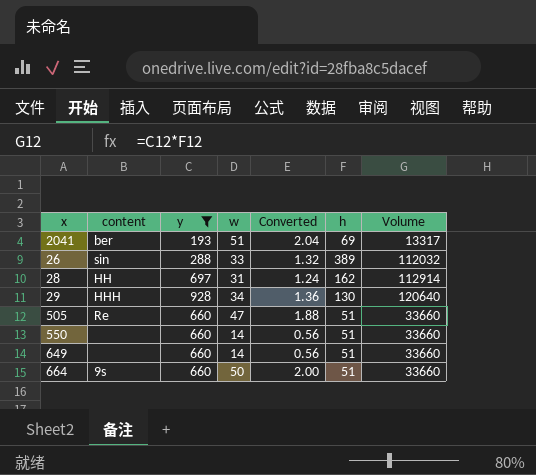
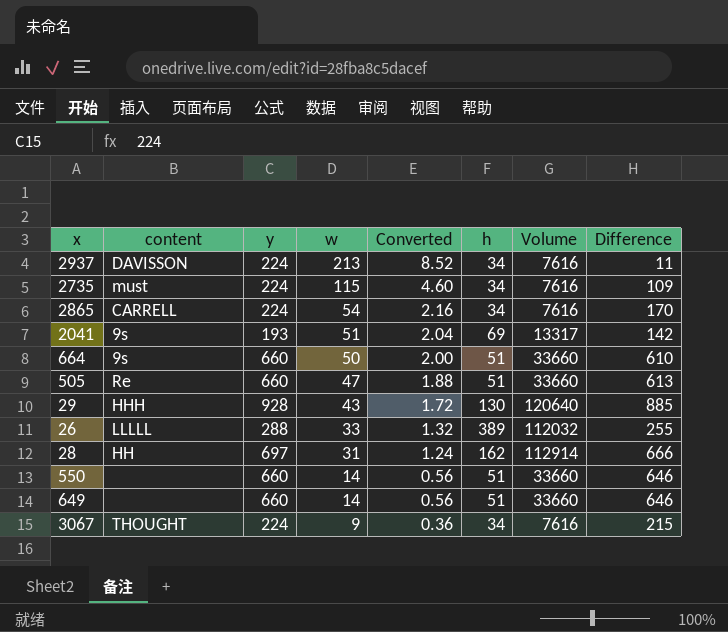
filter: y != 224 -> none
row order: none -> w descending
column Difference | formula: none -> [y] - [w]
2041 | content: ber -> 9s
29 | w: 34 -> 43
29 | Converted: 1.36 -> 1.72
26 | content: sin -> LLLLL

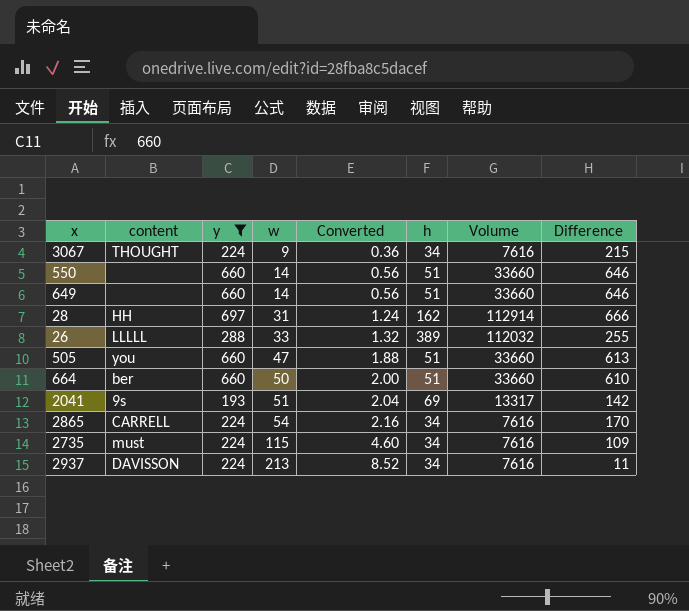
filter: none -> y != 928
row order: w descending -> w ascending
505 | content: Re -> you
664 | content: 9s -> ber

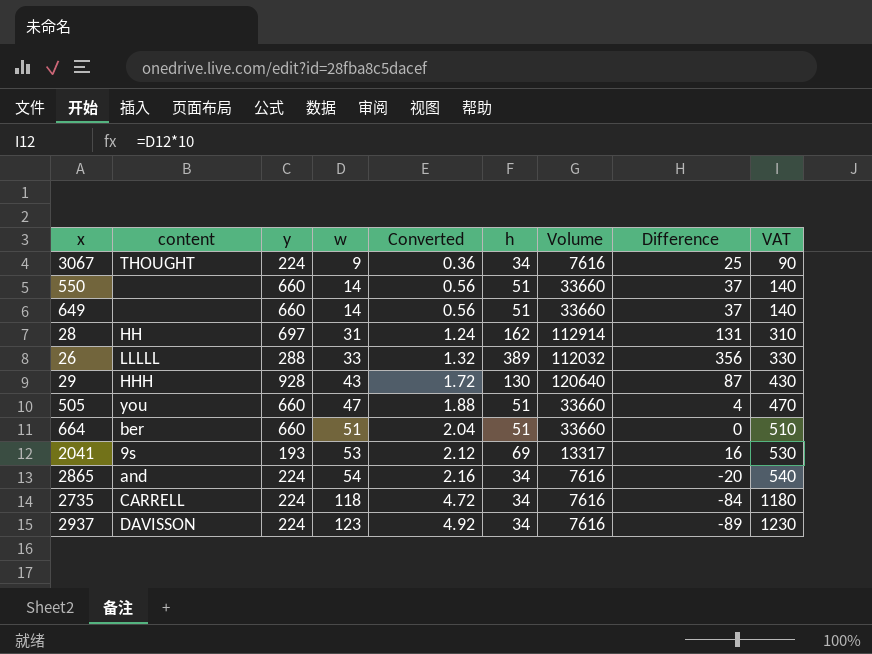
filter: y != 928 -> none
column Difference | formula: [y] - [w] -> [h] - [w]
column VAT | formula: none -> [w] * 10
664 | w: 50 -> 51
664 | Converted: 2.00 -> 2.04
2041 | w: 51 -> 53
2041 | Converted: 2.04 -> 2.12
2865 | content: CARRELL -> and
2735 | content: must -> CARRELL
2735 | w: 115 -> 118
2735 | Converted: 4.60 -> 4.72
2937 | w: 213 -> 123
2937 | Converted: 8.52 -> 4.92

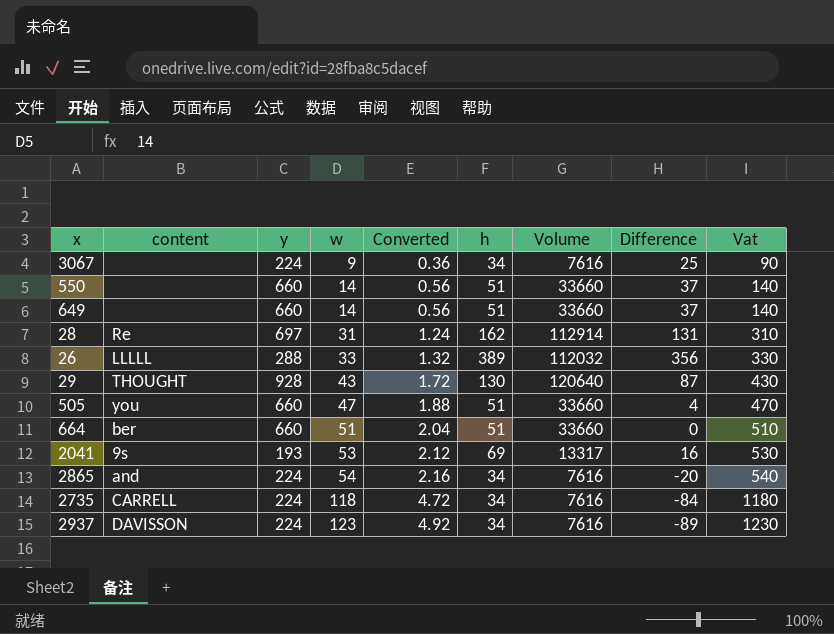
column name: VAT -> Vat
3067 | content: THOUGHT -> none
28 | content: HH -> Re
29 | content: HHH -> THOUGHT

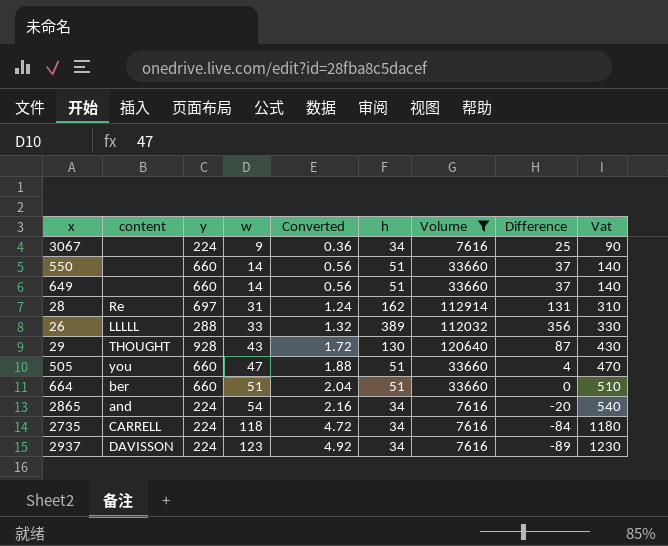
filter: none -> Volume != 13317

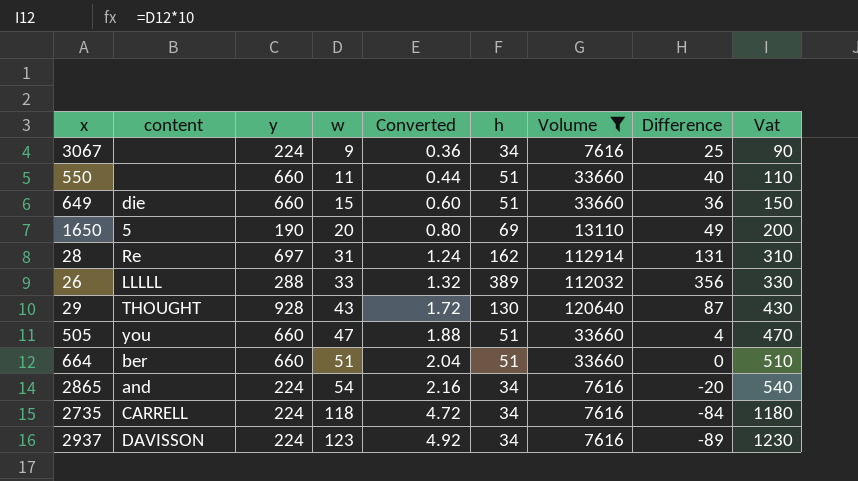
550 | w: 14 -> 11
550 | Converted: 0.56 -> 0.44
550 | Difference: 37 -> 40
550 | Vat: 140 -> 110
649 | content: none -> die
649 | w: 14 -> 15
649 | Converted: 0.56 -> 0.60
649 | Difference: 37 -> 36
649 | Vat: 140 -> 150
row 1650: none -> 5 | 190 | 20 | 0.80 | 69 | 13110 | 49 | 200

